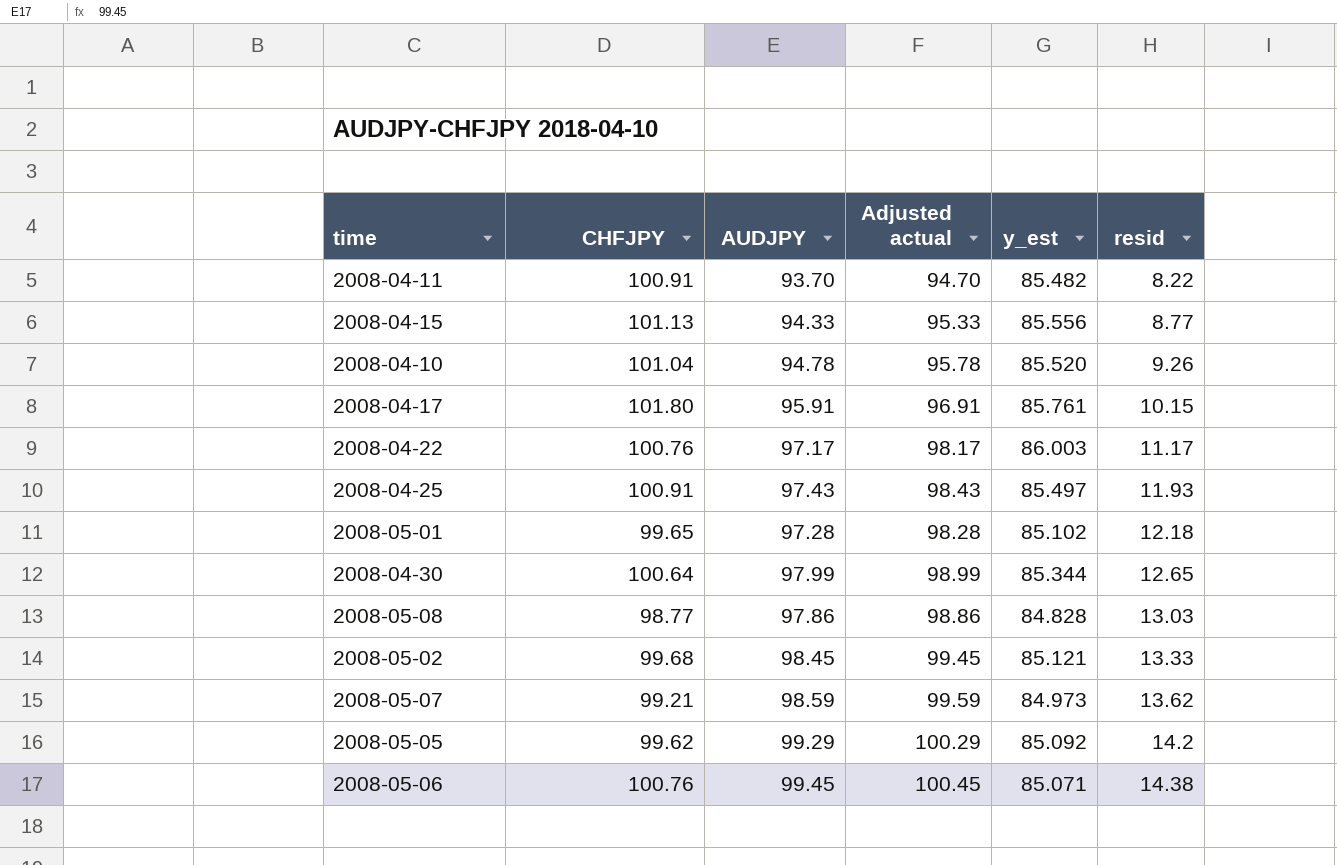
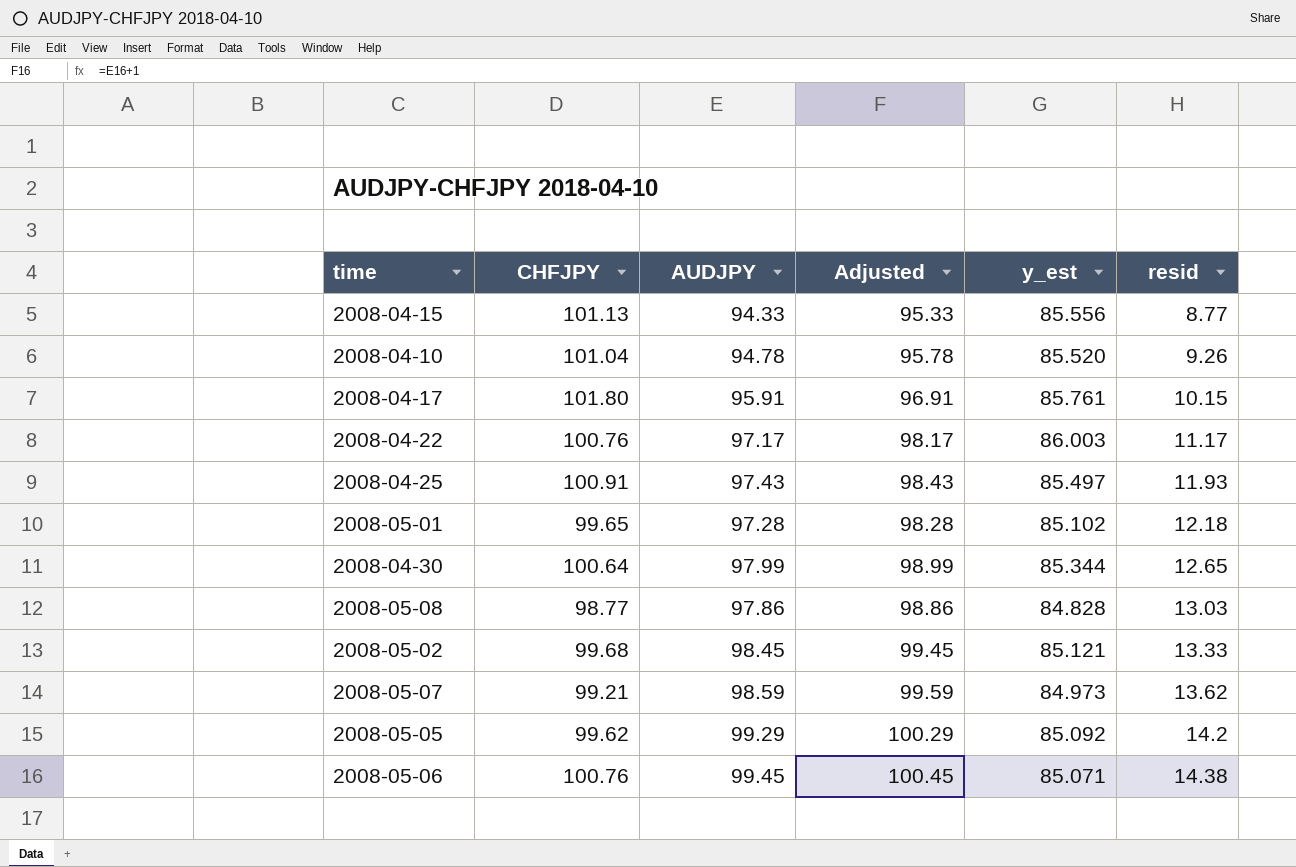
column name: Adjusted actual -> Adjusted
row 2008-04-11: 100.91 | 93.70 | 94.70 | 85.482 | 8.22 -> none

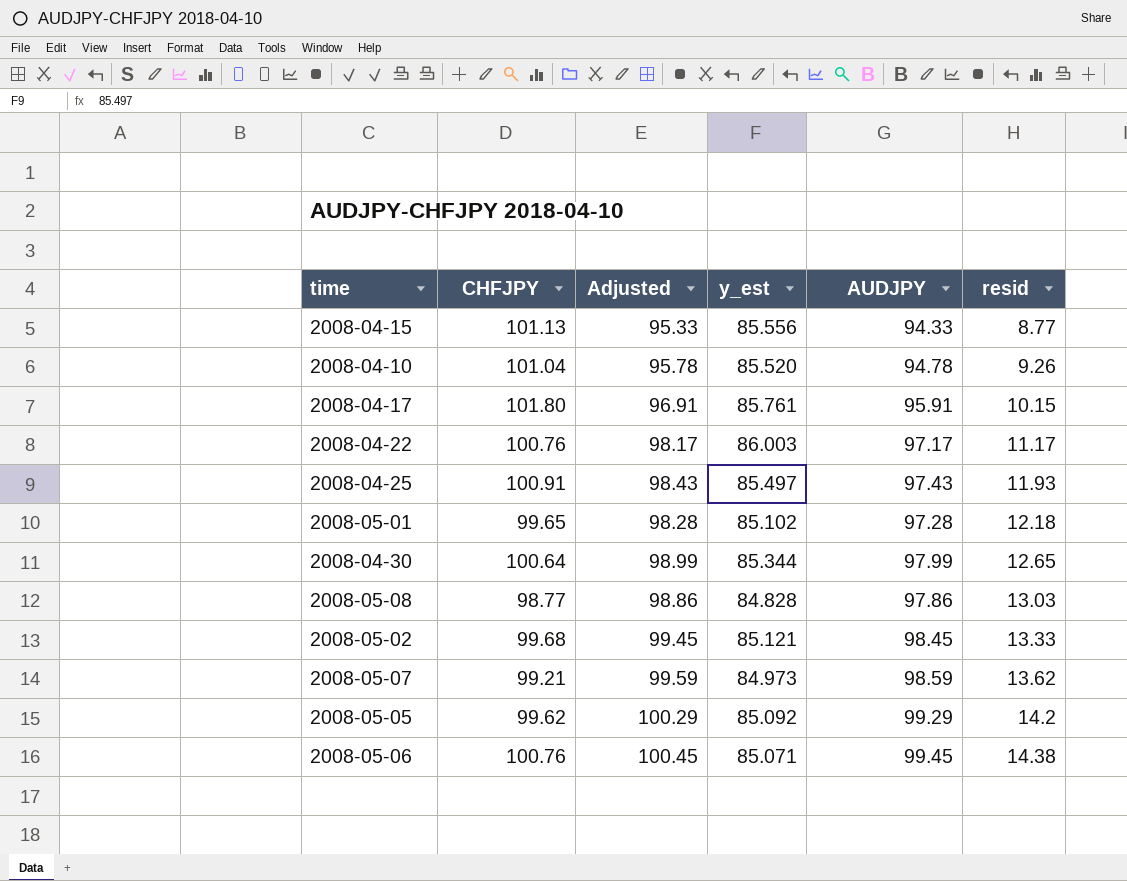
column AUDJPY | position: 3 -> 5

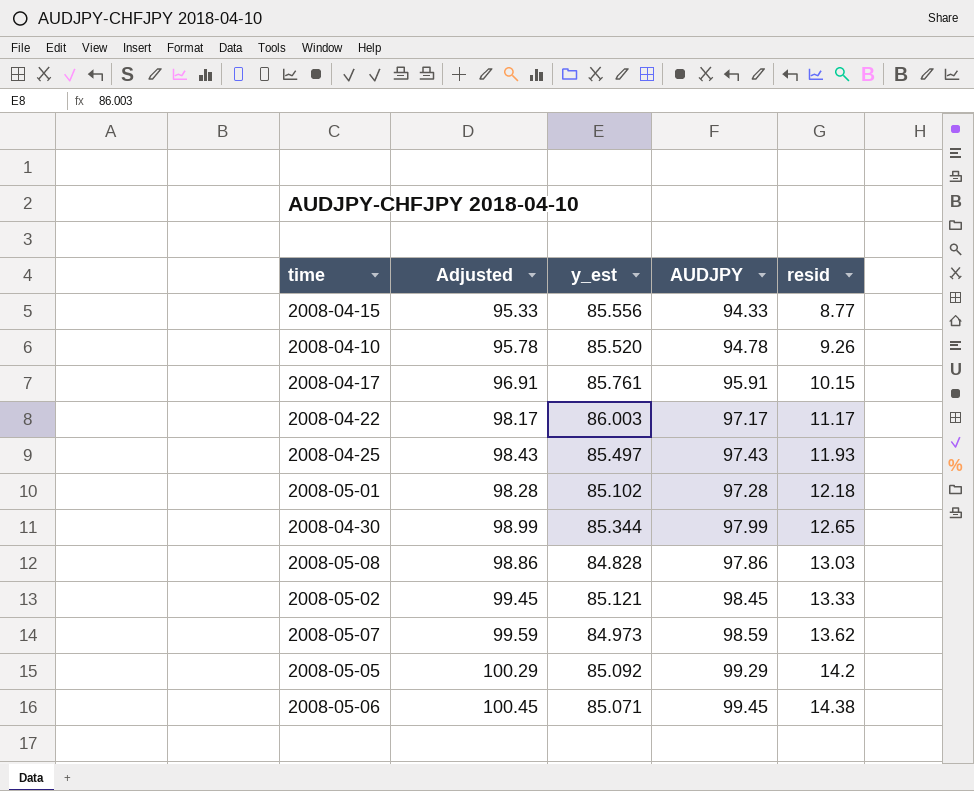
column CHFJPY | position: 2 -> none

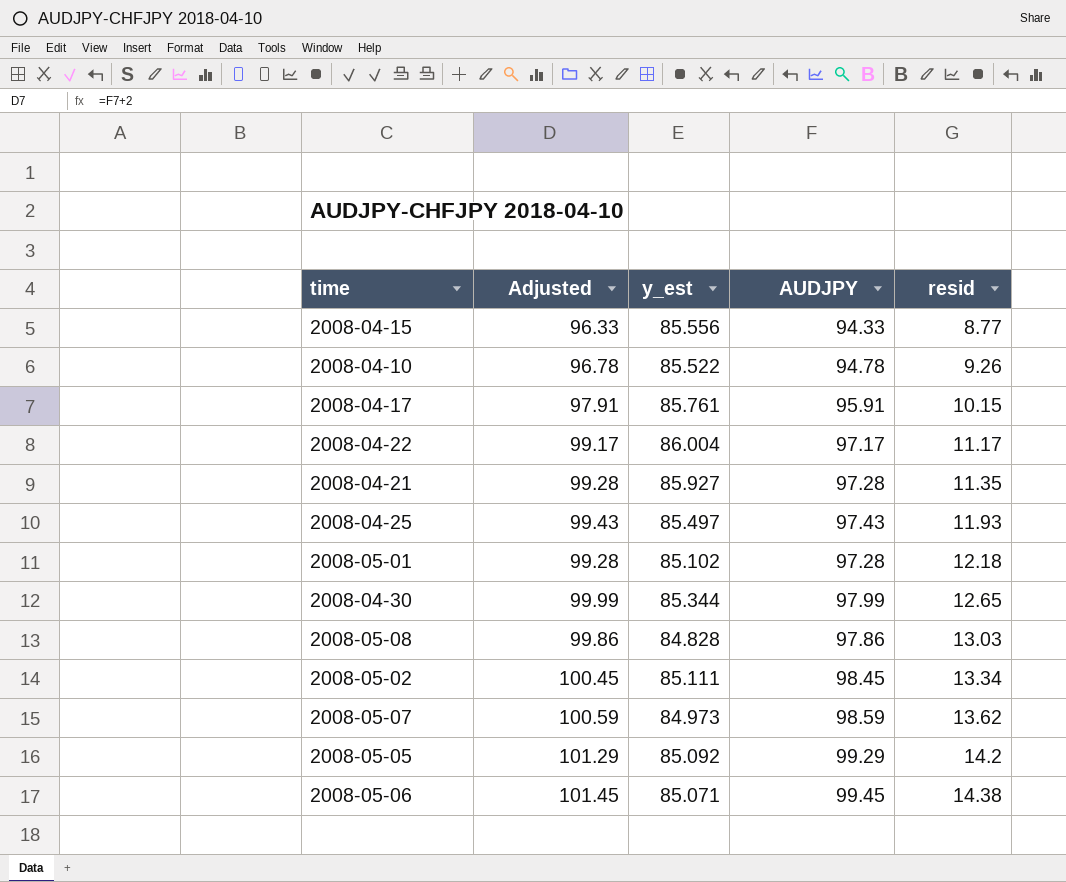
column Adjusted | formula: [AUDJPY] + 1 -> [AUDJPY] + 2
2008-04-10 | y_est: 85.520 -> 85.522
2008-04-22 | y_est: 86.003 -> 86.004
row 2008-04-21: none -> 99.28 | 85.927 | 97.28 | 11.35
2008-05-02 | y_est: 85.121 -> 85.111
2008-05-02 | resid: 13.33 -> 13.34

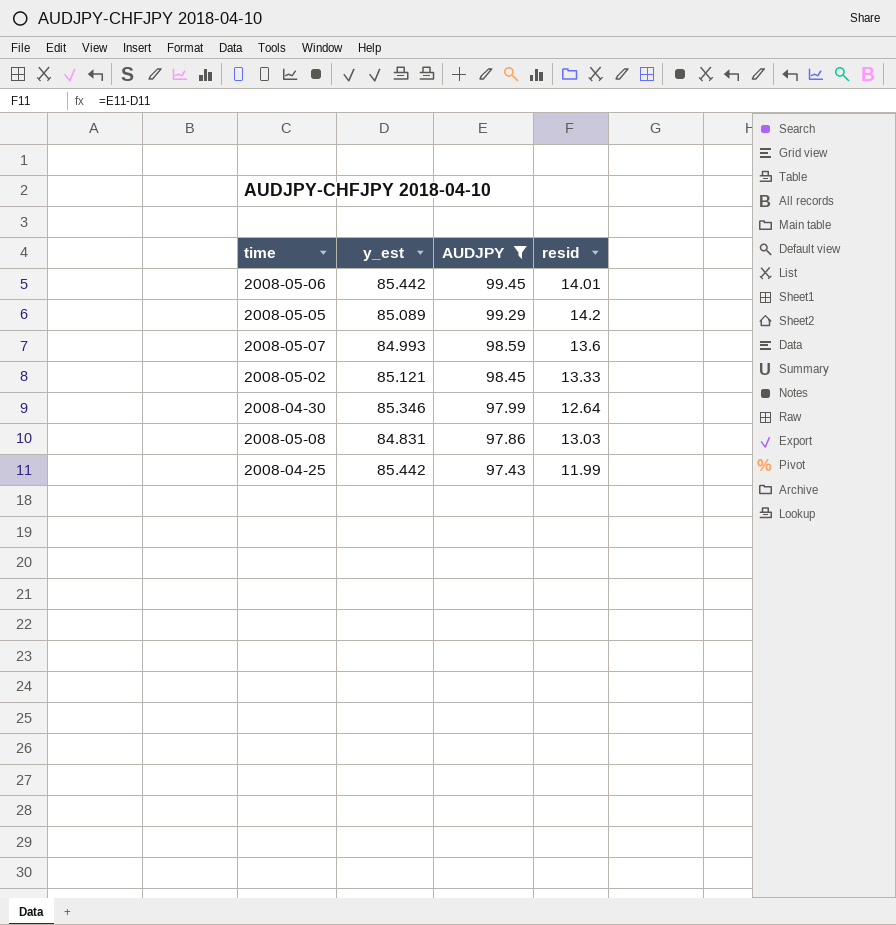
filter: none -> AUDJPY >= 97.43
row order: resid ascending -> AUDJPY descending
column Adjusted | formula: [AUDJPY] + 2 -> none
2008-05-06 | y_est: 85.071 -> 85.442
2008-05-06 | resid: 14.38 -> 14.01
2008-05-05 | y_est: 85.092 -> 85.089
2008-05-07 | y_est: 84.973 -> 84.993
2008-05-07 | resid: 13.62 -> 13.6
2008-05-02 | y_est: 85.111 -> 85.121
2008-05-02 | resid: 13.34 -> 13.33
2008-04-30 | y_est: 85.344 -> 85.346
2008-04-30 | resid: 12.65 -> 12.64
2008-05-08 | y_est: 84.828 -> 84.831
2008-04-25 | y_est: 85.497 -> 85.442
2008-04-25 | resid: 11.93 -> 11.99

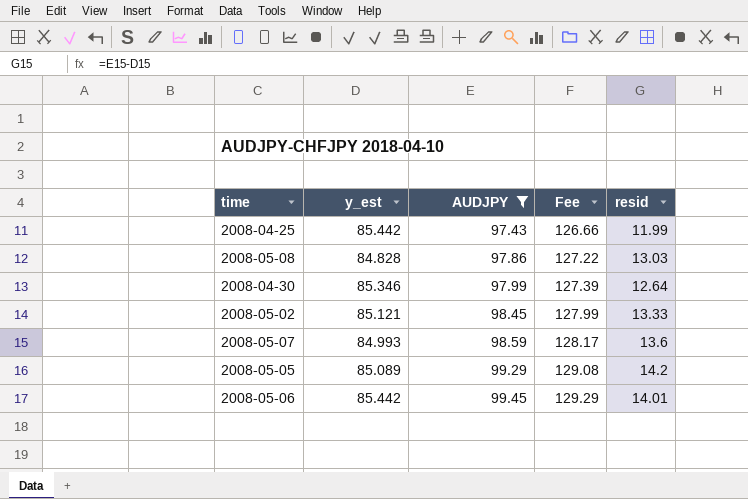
row order: AUDJPY descending -> AUDJPY ascending
column Fee | formula: none -> [AUDJPY] * 1.3
2008-05-08 | y_est: 84.831 -> 84.828

